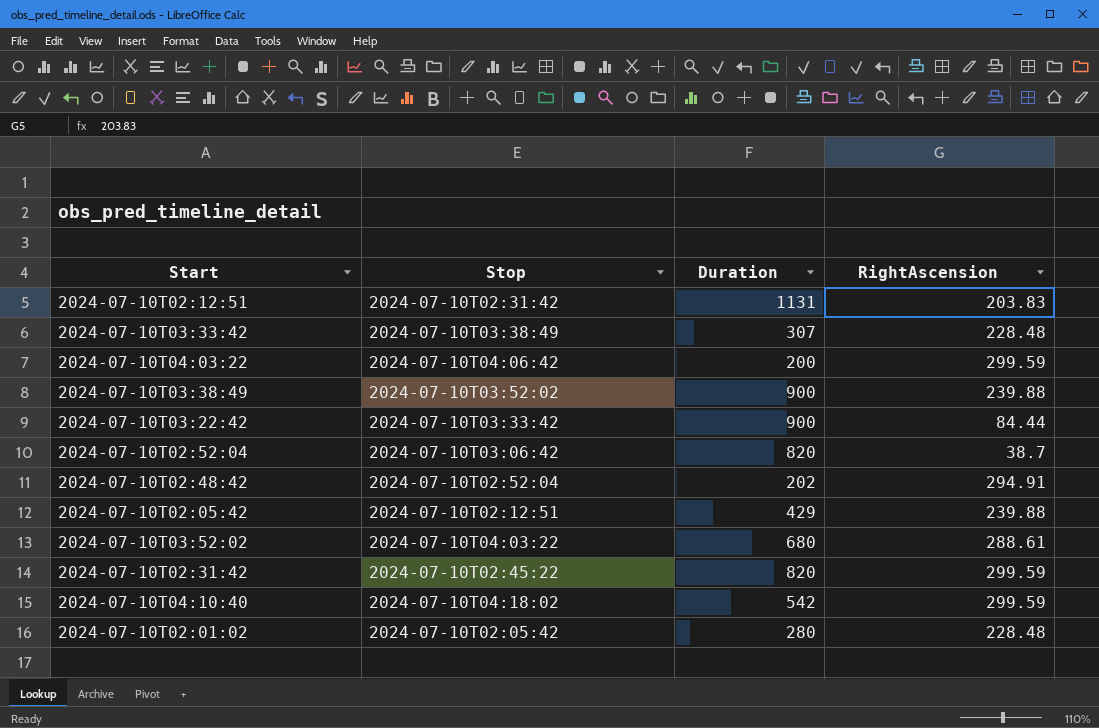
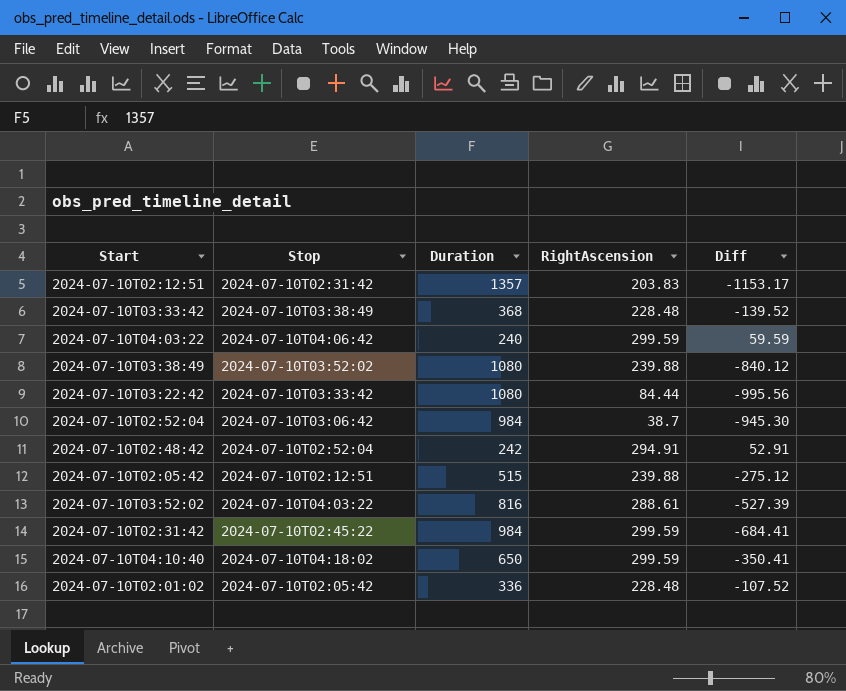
column Diff | formula: none -> [RightAscension] - [Duration]
2024-07-10T02:12:51 | Duration: 1131 -> 1357
2024-07-10T03:33:42 | Duration: 307 -> 368
2024-07-10T04:03:22 | Duration: 200 -> 240
2024-07-10T03:38:49 | Duration: 900 -> 1080
2024-07-10T03:22:42 | Duration: 900 -> 1080
2024-07-10T02:52:04 | Duration: 820 -> 984
2024-07-10T02:48:42 | Duration: 202 -> 242
2024-07-10T02:05:42 | Duration: 429 -> 515
2024-07-10T03:52:02 | Duration: 680 -> 816
2024-07-10T02:31:42 | Duration: 820 -> 984
2024-07-10T04:10:40 | Duration: 542 -> 650
2024-07-10T02:01:02 | Duration: 280 -> 336

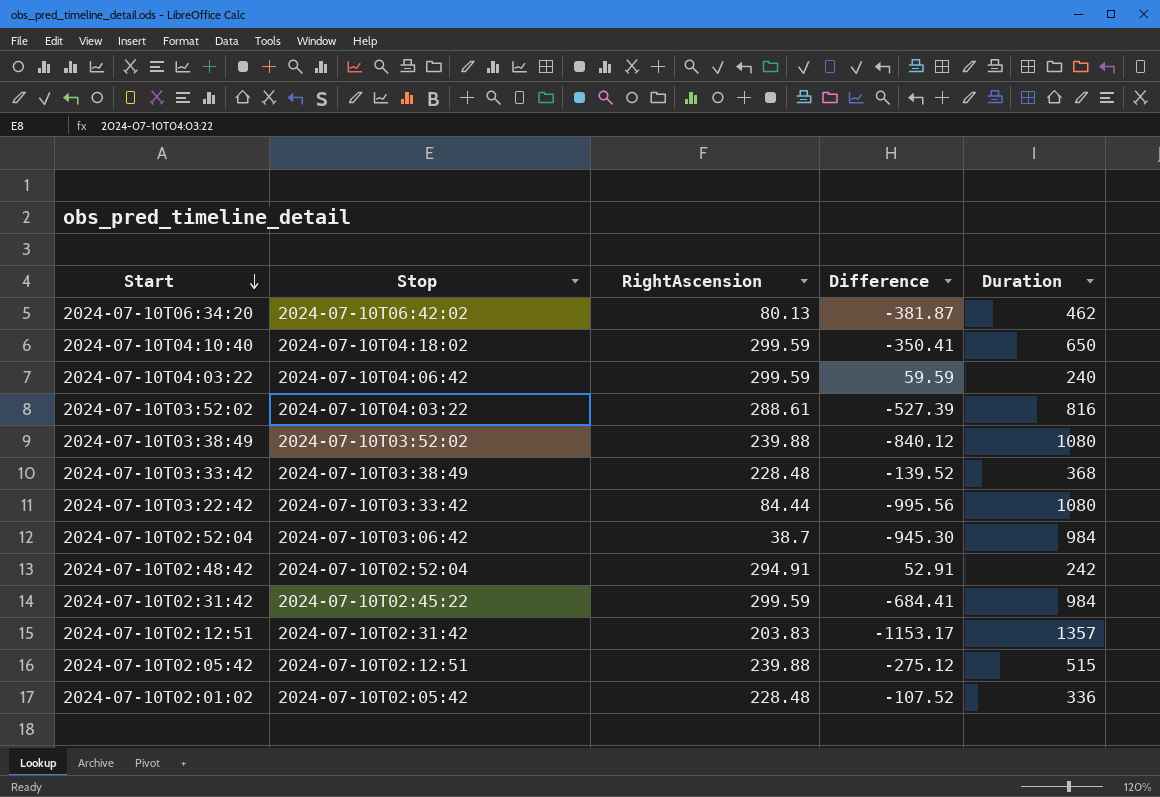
row order: none -> Start descending
column name: Diff -> Difference
column Duration | position: 3 -> 5
row 2024-07-10T06:34:20: none -> 2024-07-10T06:42:02 | 80.13 | -381.87 | 462

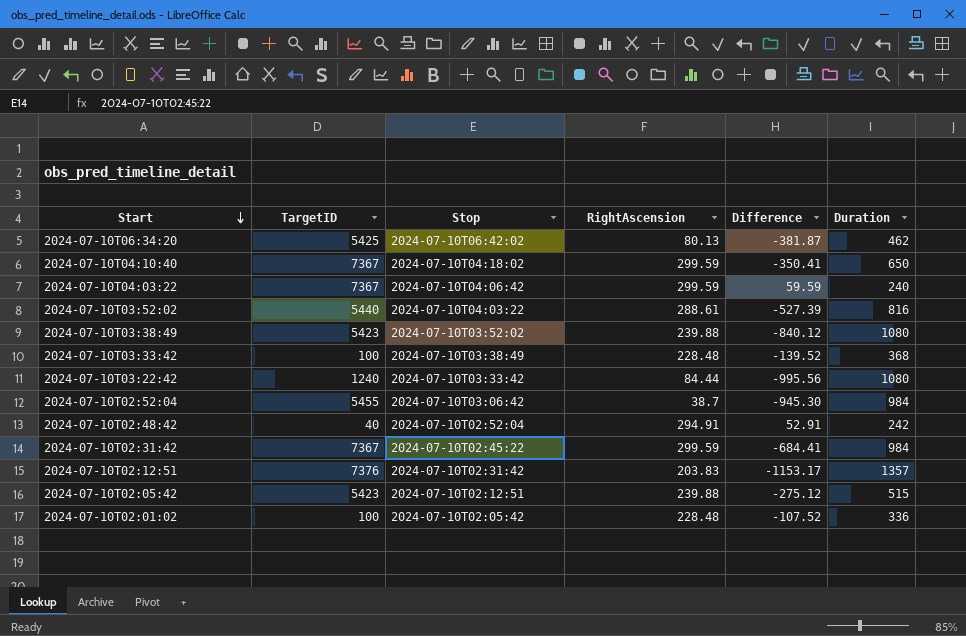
column TargetID | position: none -> 2

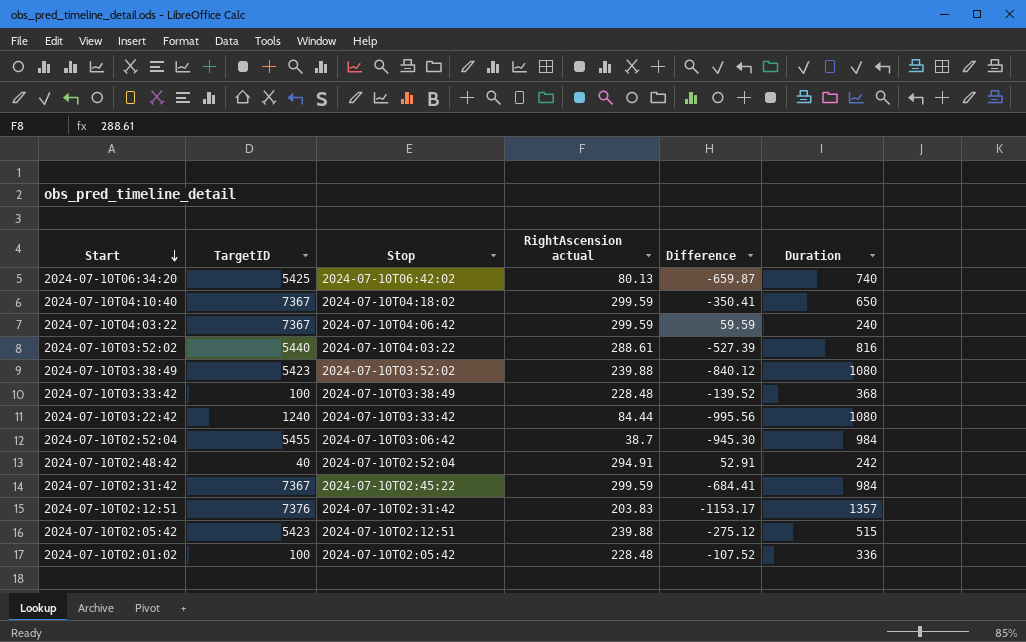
column name: RightAscension -> RightAscension actual
2024-07-10T06:34:20 | Difference: -381.87 -> -659.87
2024-07-10T06:34:20 | Duration: 462 -> 740

